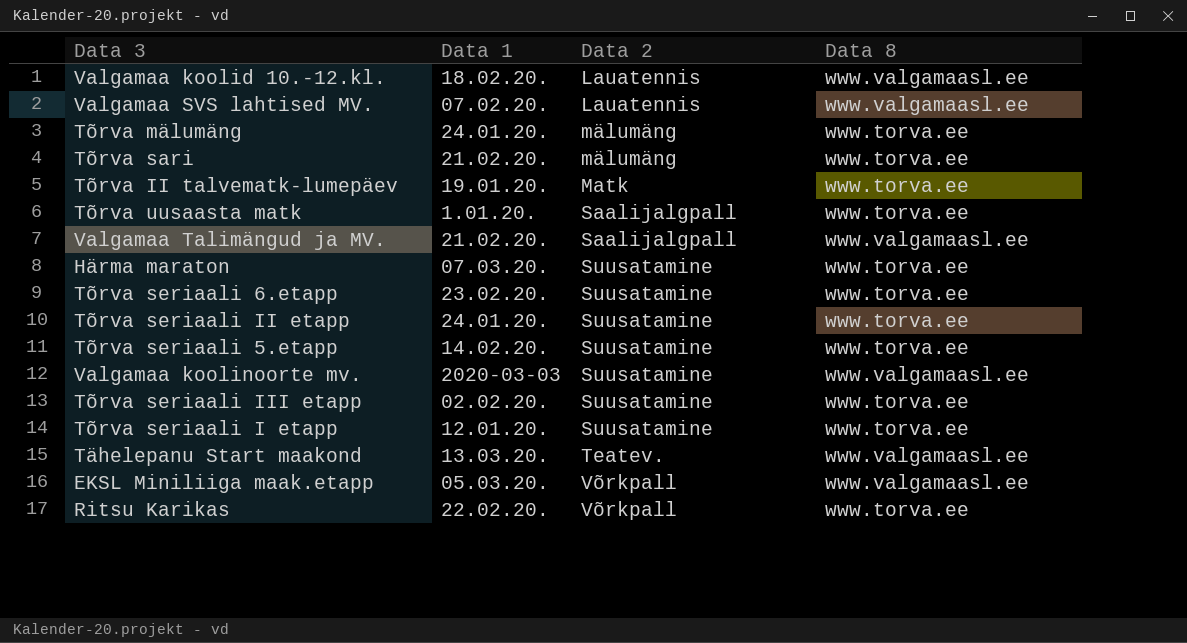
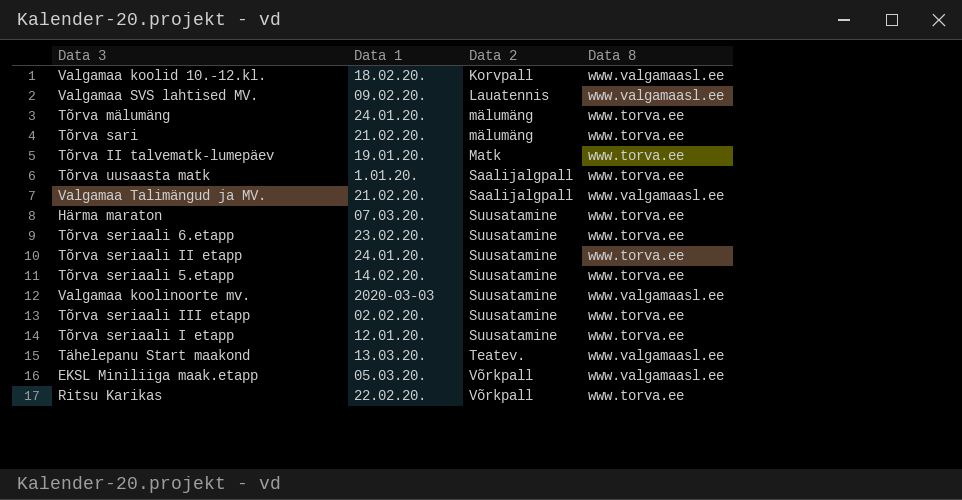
Valgamaa koolid 10.-12.kl. | Data 2: Lauatennis -> Korvpall
Valgamaa SVS lahtised MV. | Data 1: 07.02.20. -> 09.02.20.

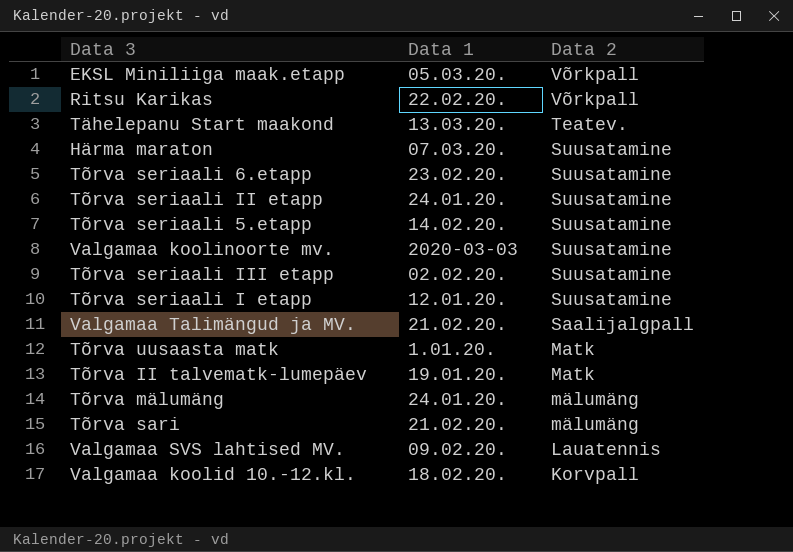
row order: Data 2 ascending -> Data 2 descending
column Data 8 | position: 4 -> none
Tõrva uusaasta matk | Data 2: Saalijalgpall -> Matk

